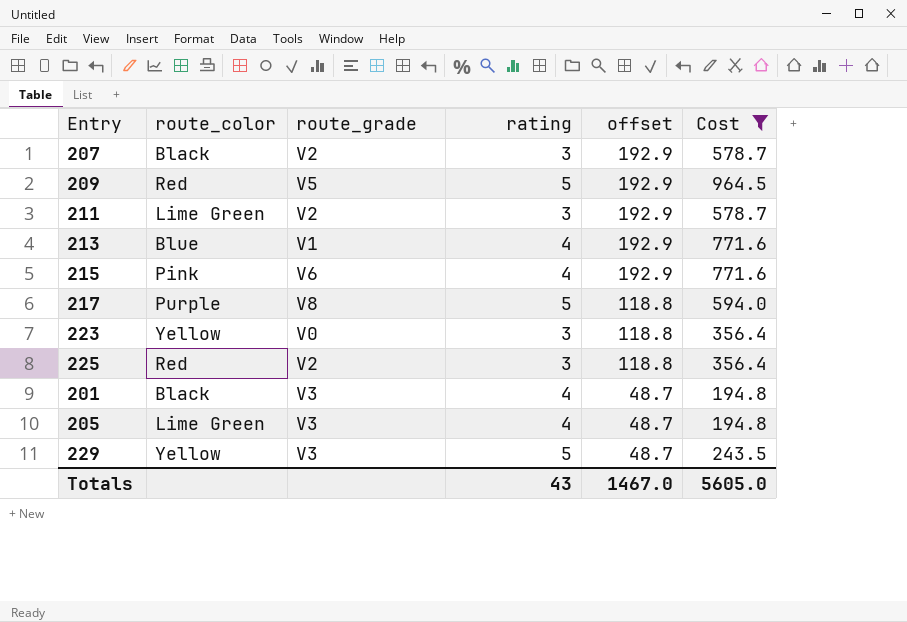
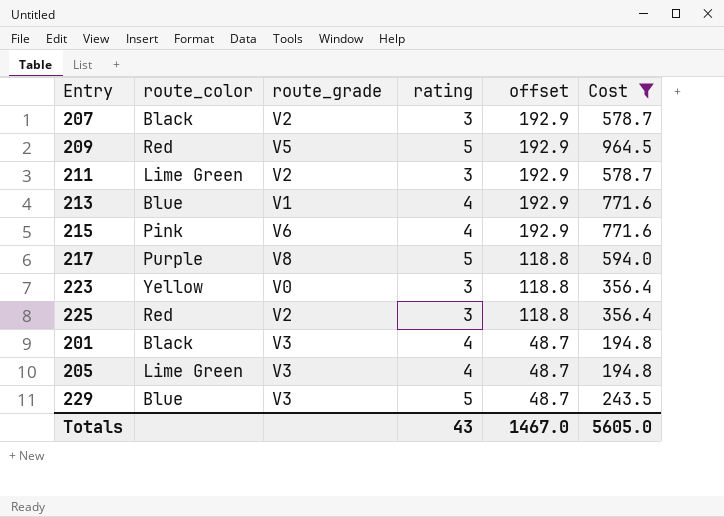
229 | route_color: Yellow -> Blue

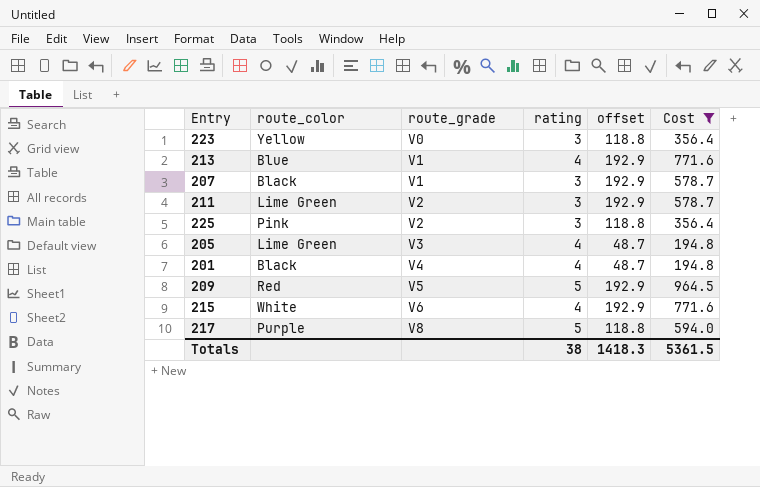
row order: offset descending -> route_grade ascending
row 229: Blue | V3 | 5 | 48.7 | 243.5 -> none
207 | route_grade: V2 -> V1
225 | route_color: Red -> Pink
201 | route_grade: V3 -> V4
215 | route_color: Pink -> White
Totals | rating: 43 -> 38
Totals | offset: 1467.0 -> 1418.3
Totals | Cost: 5605.0 -> 5361.5

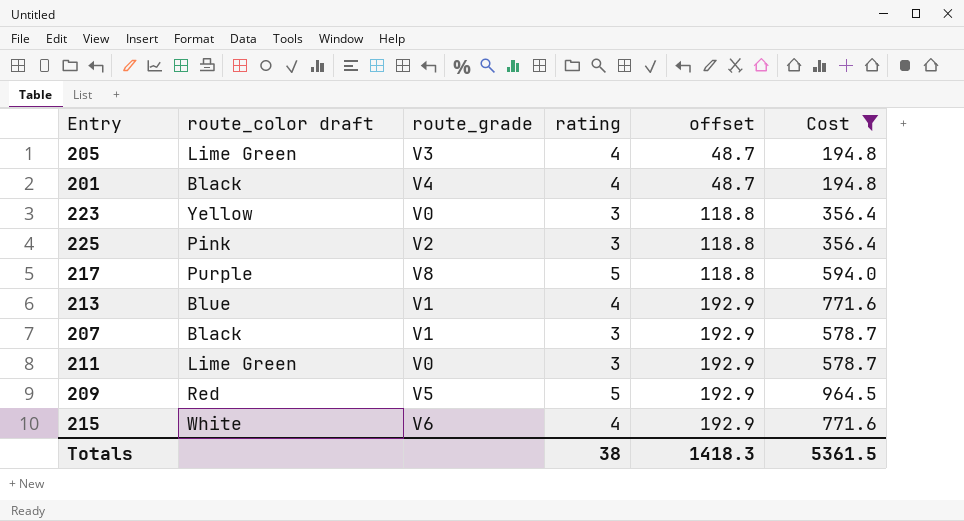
row order: route_grade ascending -> offset ascending
column name: route_color -> route_color draft
211 | route_grade: V2 -> V0

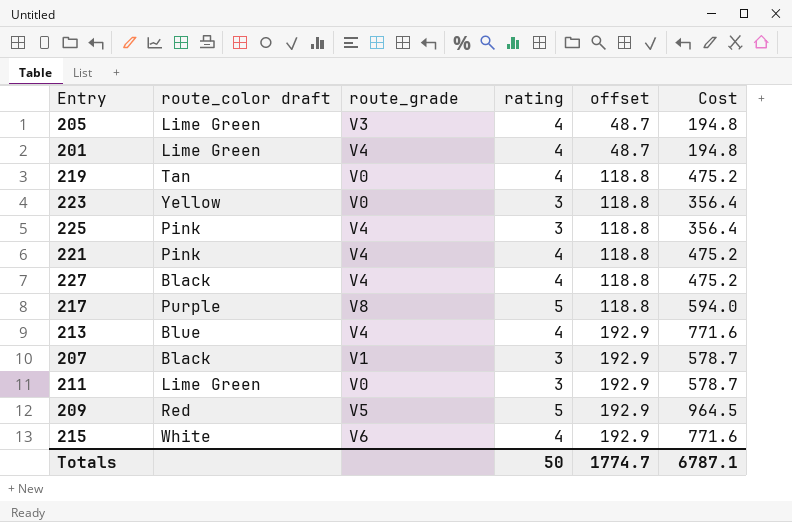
filter: Cost != 475.2 -> none
201 | route_color draft: Black -> Lime Green
225 | route_grade: V2 -> V4
213 | route_grade: V1 -> V4
Totals | rating: 38 -> 50
Totals | offset: 1418.3 -> 1774.7
Totals | Cost: 5361.5 -> 6787.1

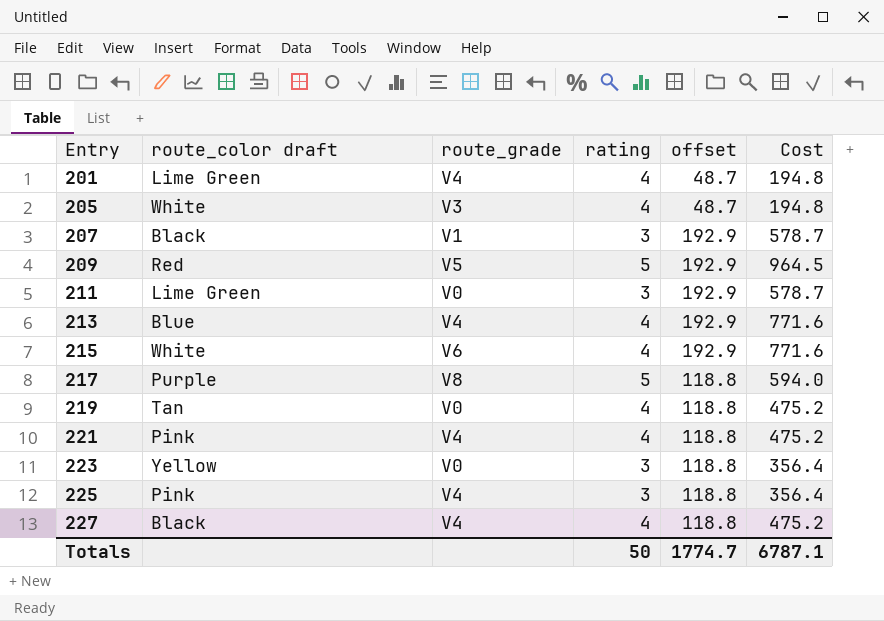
row order: offset ascending -> Entry ascending
205 | route_color draft: Lime Green -> White

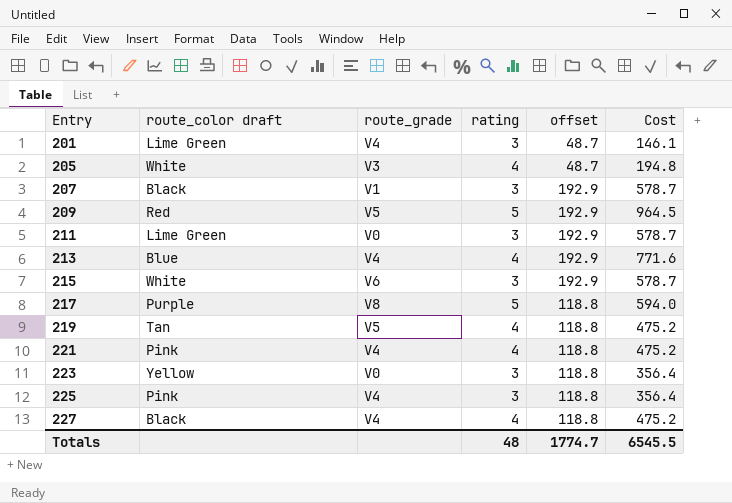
201 | rating: 4 -> 3
201 | Cost: 194.8 -> 146.1
215 | rating: 4 -> 3
215 | Cost: 771.6 -> 578.7
219 | route_grade: V0 -> V5
Totals | rating: 50 -> 48
Totals | Cost: 6787.1 -> 6545.5

